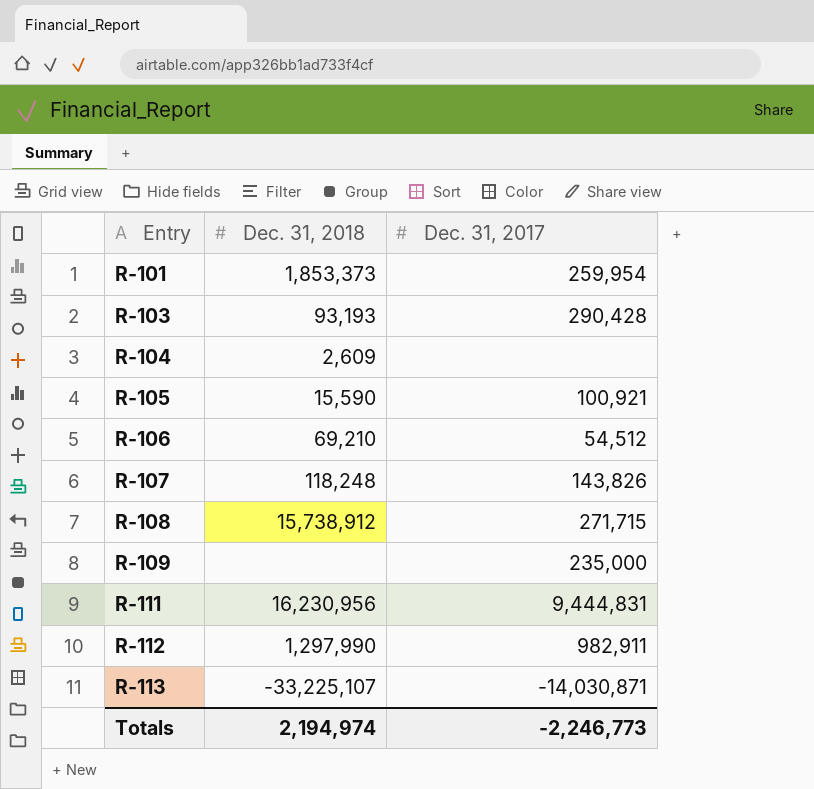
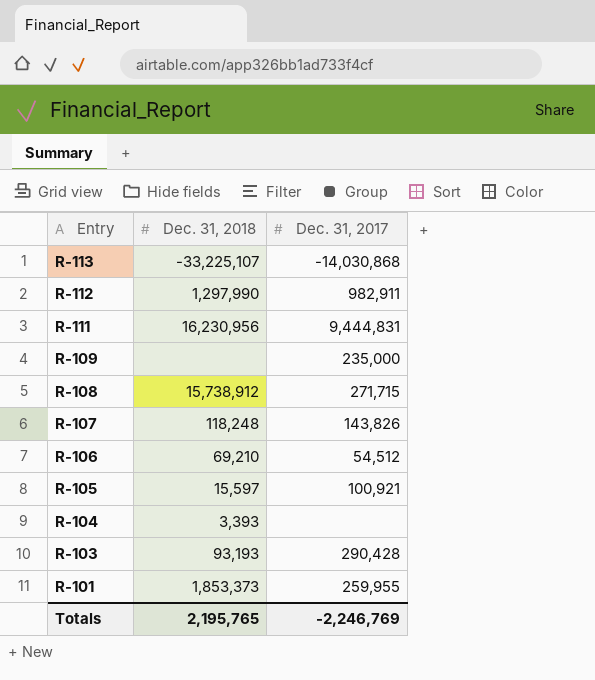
row order: Entry ascending -> Entry descending
R-113 | Dec. 31, 2017: -14,030,871 -> -14,030,868
R-105 | Dec. 31, 2018: 15,590 -> 15,597
R-104 | Dec. 31, 2018: 2,609 -> 3,393
R-101 | Dec. 31, 2017: 259,954 -> 259,955
Totals | Dec. 31, 2018: 2,194,974 -> 2,195,765
Totals | Dec. 31, 2017: -2,246,773 -> -2,246,769

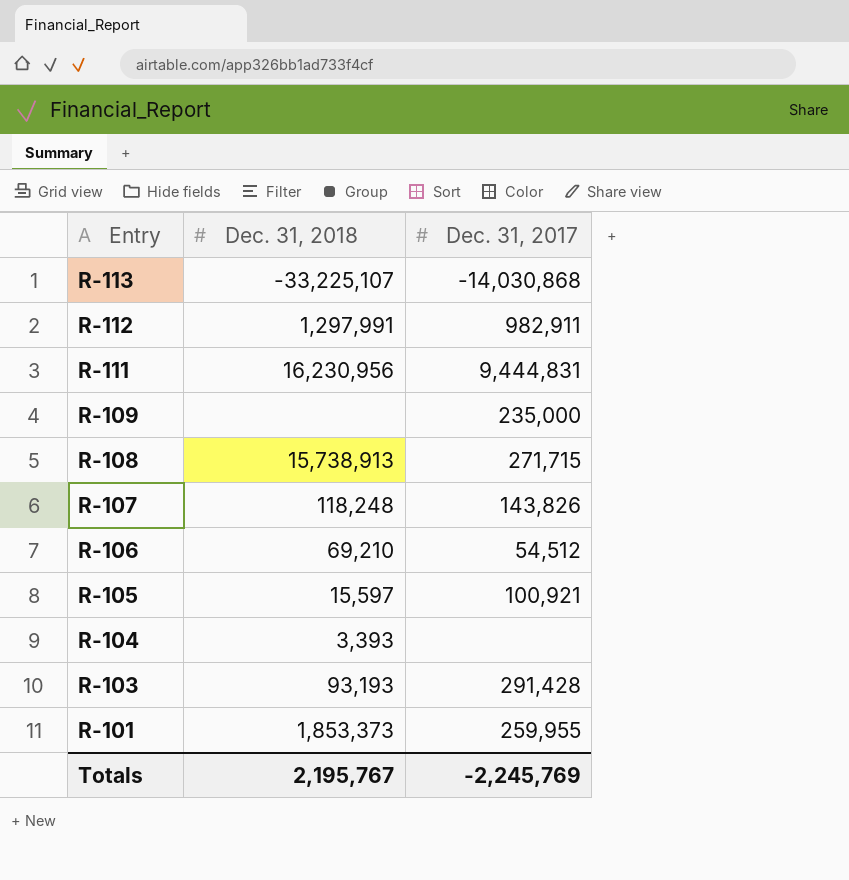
R-112 | Dec. 31, 2018: 1,297,990 -> 1,297,991
R-108 | Dec. 31, 2018: 15,738,912 -> 15,738,913
R-103 | Dec. 31, 2017: 290,428 -> 291,428
Totals | Dec. 31, 2018: 2,195,765 -> 2,195,767
Totals | Dec. 31, 2017: -2,246,769 -> -2,245,769

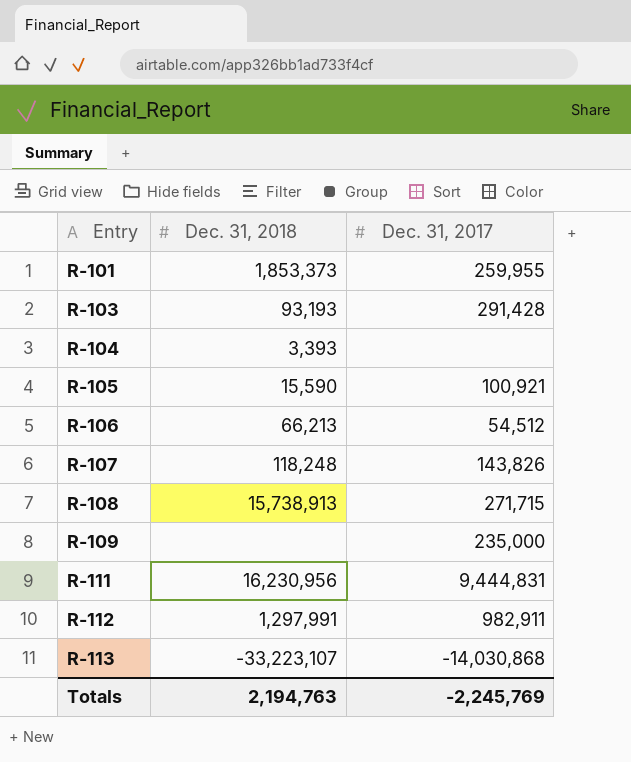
row order: Entry descending -> Entry ascending
R-105 | Dec. 31, 2018: 15,597 -> 15,590
R-106 | Dec. 31, 2018: 69,210 -> 66,213
R-113 | Dec. 31, 2018: -33,225,107 -> -33,223,107
Totals | Dec. 31, 2018: 2,195,767 -> 2,194,763

